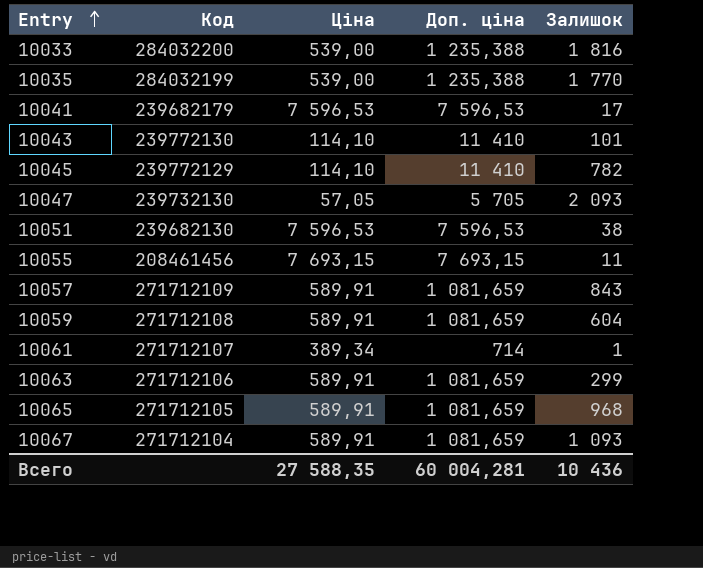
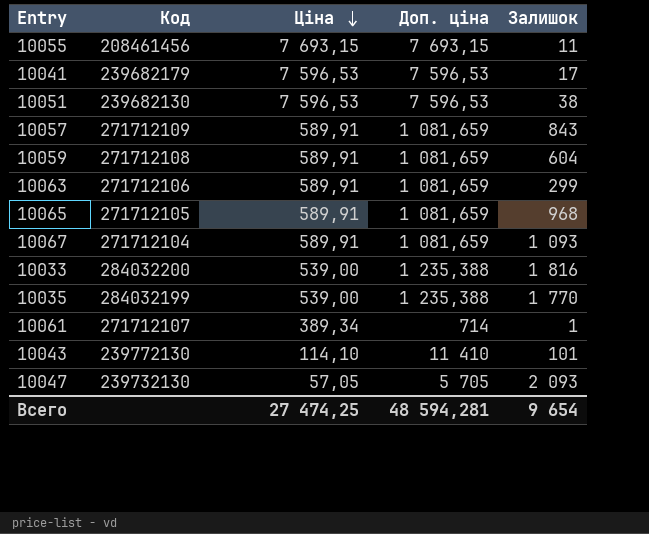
row order: Entry ascending -> Ціна descending
row 10045: 239772129 | 114,10 | 11 410 | 782 -> none
Всего | Ціна: 27 588,35 -> 27 474,25
Всего | Доп. ціна: 60 004,281 -> 48 594,281
Всего | Залишок: 10 436 -> 9 654

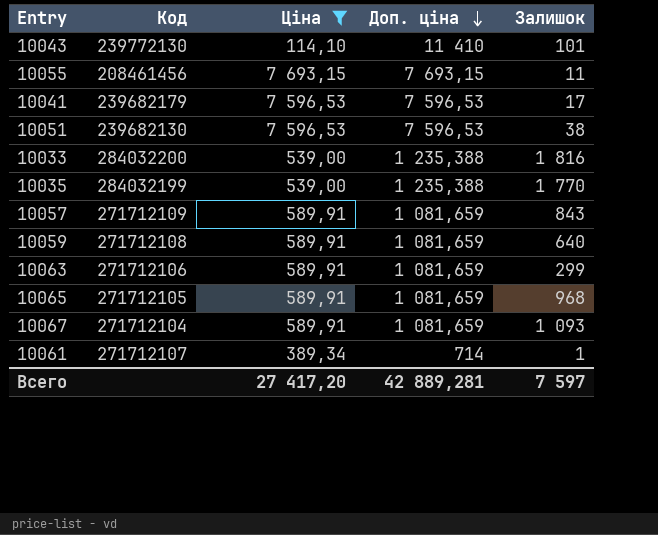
filter: none -> Ціна != 57,05
row order: Ціна descending -> Доп. ціна descending
10059 | Залишок: 604 -> 640
Всего | Ціна: 27 474,25 -> 27 417,20
Всего | Доп. ціна: 48 594,281 -> 42 889,281
Всего | Залишок: 9 654 -> 7 597

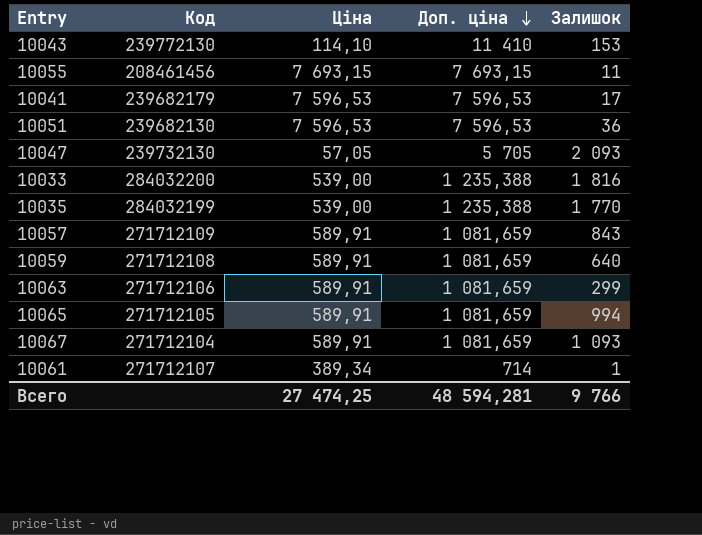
filter: Ціна != 57,05 -> none
10043 | Залишок: 101 -> 153
10051 | Залишок: 38 -> 36
10065 | Залишок: 968 -> 994
Всего | Ціна: 27 417,20 -> 27 474,25
Всего | Доп. ціна: 42 889,281 -> 48 594,281
Всего | Залишок: 7 597 -> 9 766

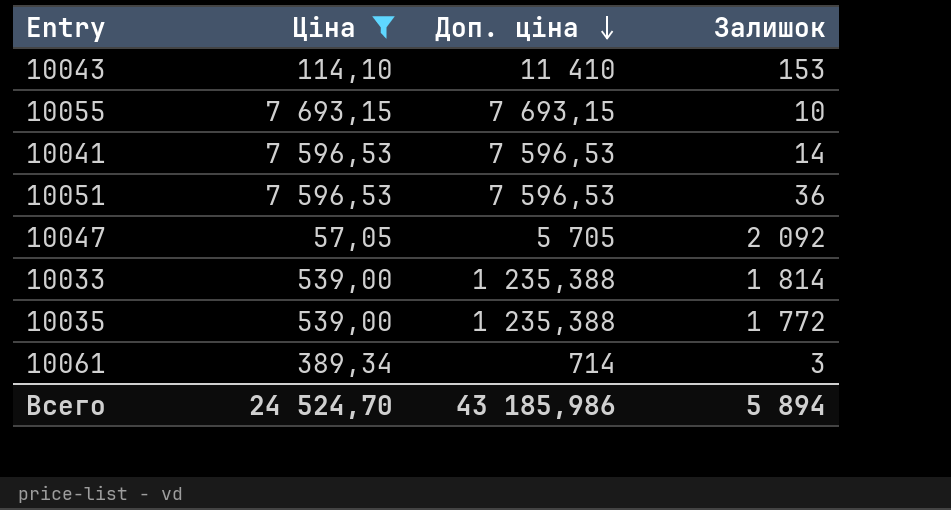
filter: none -> Ціна != 589,91
column Код | position: 2 -> none
10055 | Залишок: 11 -> 10
10041 | Залишок: 17 -> 14
10047 | Залишок: 2 093 -> 2 092
10033 | Залишок: 1 816 -> 1 814
10035 | Залишок: 1 770 -> 1 772
10061 | Залишок: 1 -> 3
Всего | Ціна: 27 474,25 -> 24 524,70
Всего | Доп. ціна: 48 594,281 -> 43 185,986
Всего | Залишок: 9 766 -> 5 894

